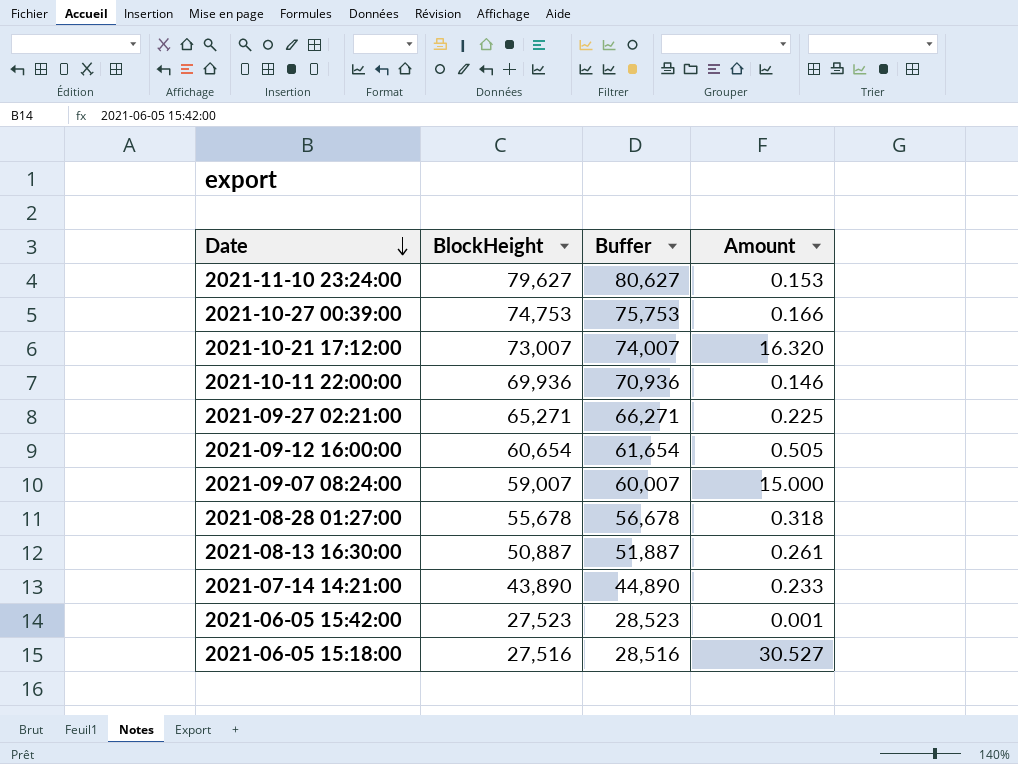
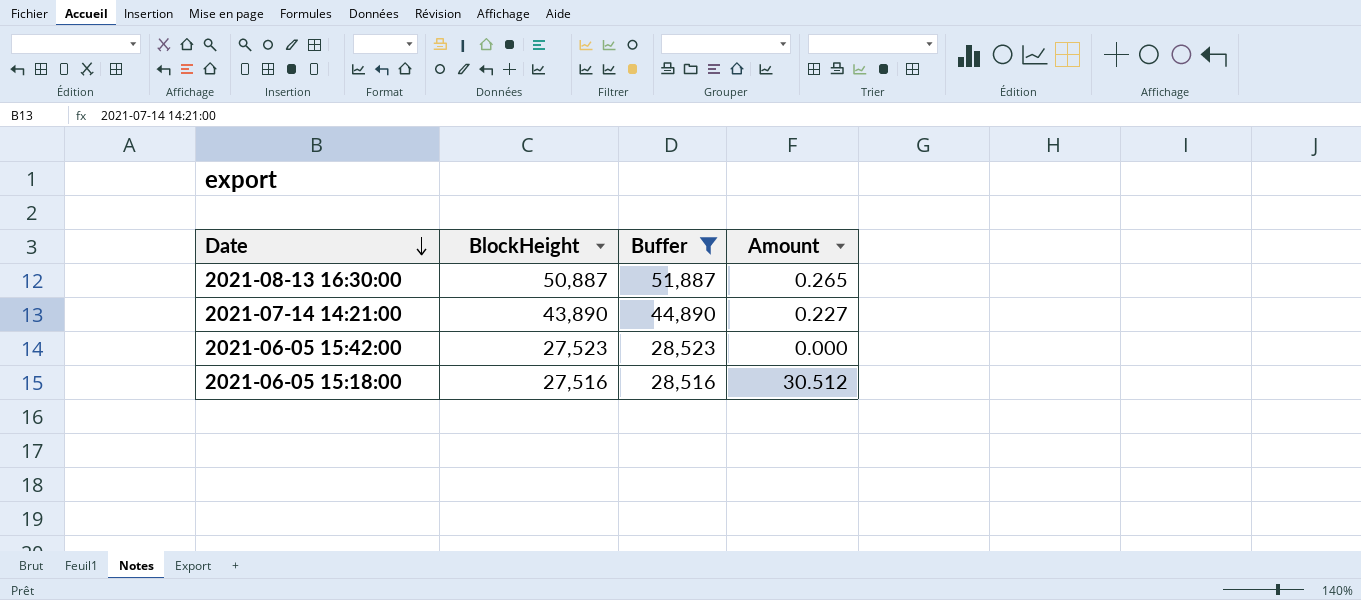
filter: none -> Buffer <= 51,887
2021-08-13 16:30:00 | Amount: 0.261 -> 0.265
2021-07-14 14:21:00 | Amount: 0.233 -> 0.227
2021-06-05 15:42:00 | Amount: 0.001 -> 0.000
2021-06-05 15:18:00 | Amount: 30.527 -> 30.512

